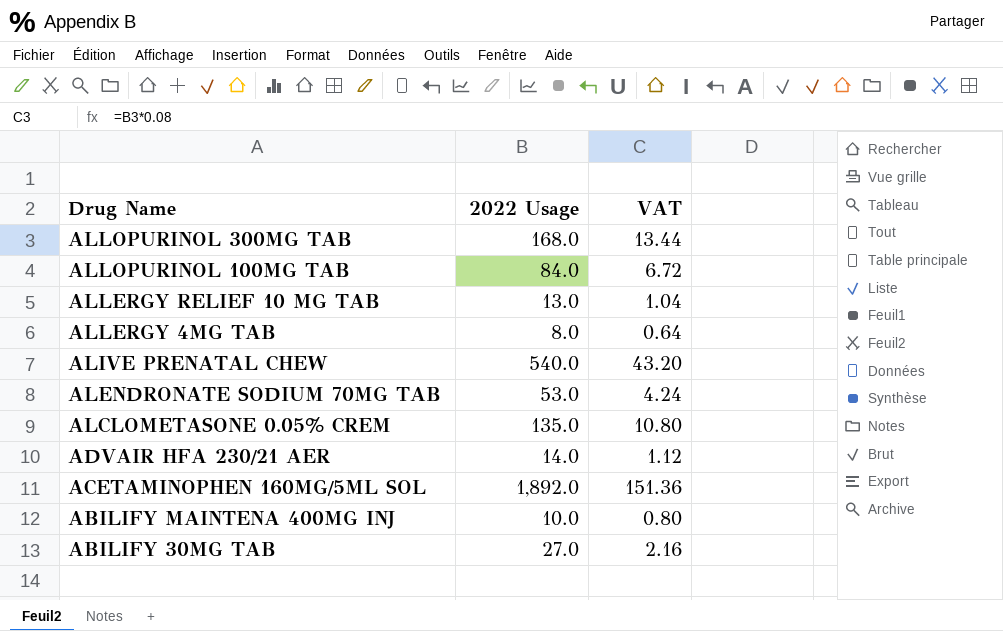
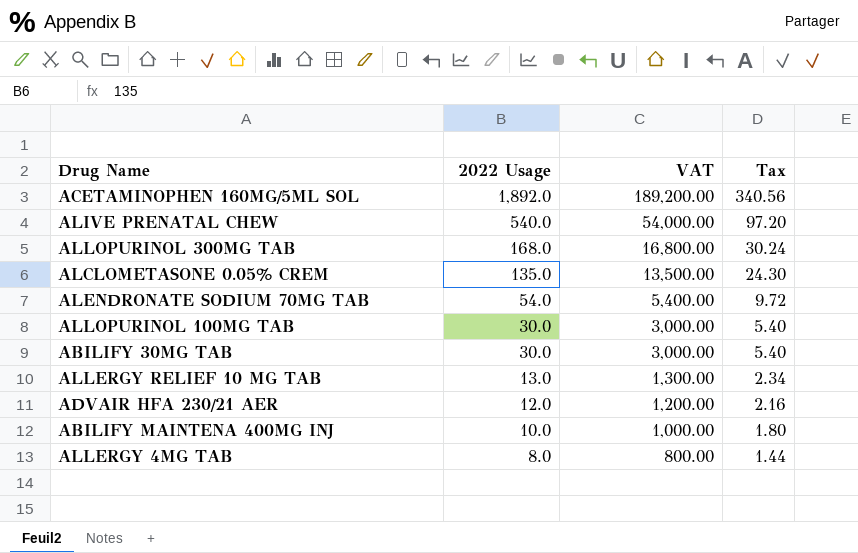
row order: Drug Name descending -> 2022 Usage descending
column VAT | formula: [2022 Usage] * 0.08 -> [2022 Usage] * 100
column Tax | formula: none -> [2022 Usage] * 0.18
ALENDRONATE SODIUM 70MG TAB | 2022 Usage: 53.0 -> 54.0
ALLOPURINOL 100MG TAB | 2022 Usage: 84.0 -> 30.0
ABILIFY 30MG TAB | 2022 Usage: 27.0 -> 30.0
ADVAIR HFA 230/21 AER | 2022 Usage: 14.0 -> 12.0

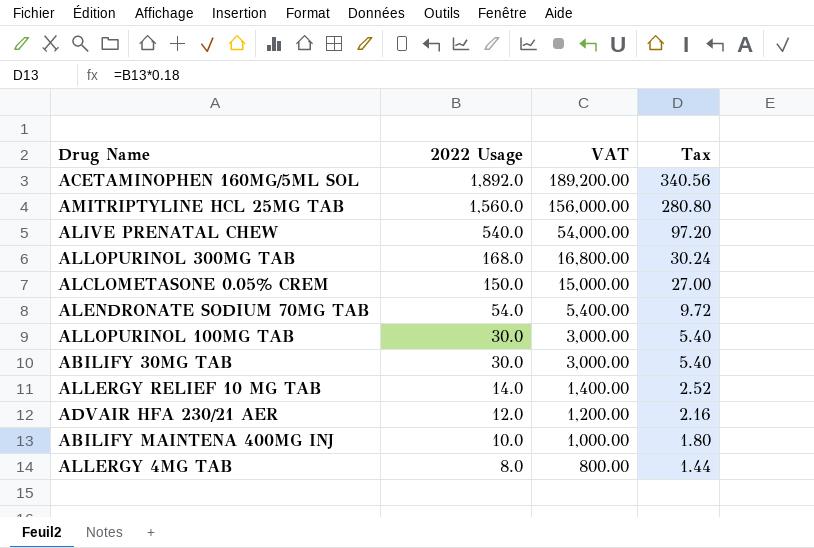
row AMITRIPTYLINE HCL 25MG TAB: none -> 1,560.0 | 156,000.00 | 280.80
ALCLOMETASONE 0.05% CREM | 2022 Usage: 135.0 -> 150.0
ALCLOMETASONE 0.05% CREM | VAT: 13,500.00 -> 15,000.00
ALCLOMETASONE 0.05% CREM | Tax: 24.30 -> 27.00
ALLERGY RELIEF 10 MG TAB | 2022 Usage: 13.0 -> 14.0
ALLERGY RELIEF 10 MG TAB | VAT: 1,300.00 -> 1,400.00
ALLERGY RELIEF 10 MG TAB | Tax: 2.34 -> 2.52

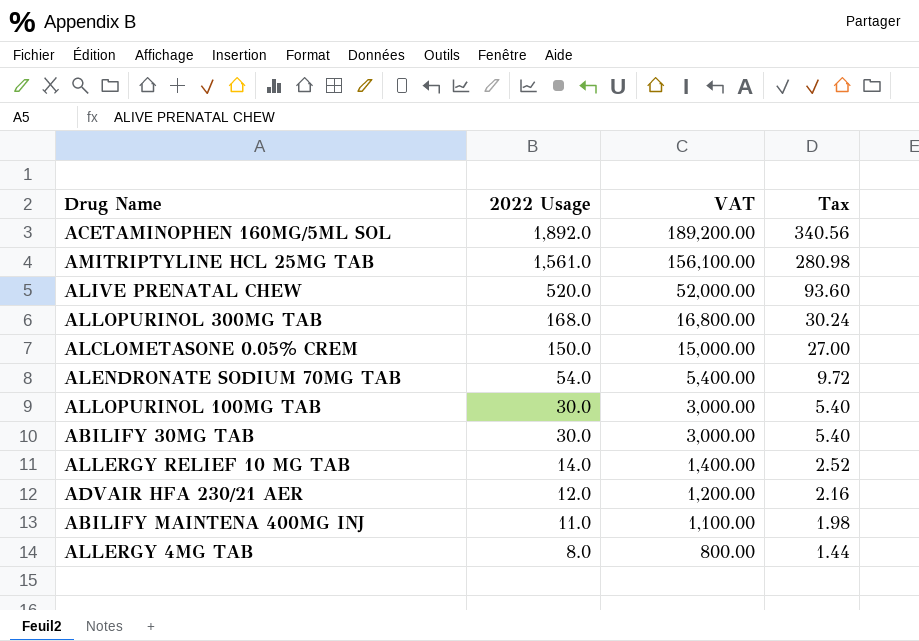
AMITRIPTYLINE HCL 25MG TAB | 2022 Usage: 1,560.0 -> 1,561.0
AMITRIPTYLINE HCL 25MG TAB | VAT: 156,000.00 -> 156,100.00
AMITRIPTYLINE HCL 25MG TAB | Tax: 280.80 -> 280.98
ALIVE PRENATAL CHEW | 2022 Usage: 540.0 -> 520.0
ALIVE PRENATAL CHEW | VAT: 54,000.00 -> 52,000.00
ALIVE PRENATAL CHEW | Tax: 97.20 -> 93.60
ABILIFY MAINTENA 400MG INJ | 2022 Usage: 10.0 -> 11.0
ABILIFY MAINTENA 400MG INJ | VAT: 1,000.00 -> 1,100.00
ABILIFY MAINTENA 400MG INJ | Tax: 1.80 -> 1.98

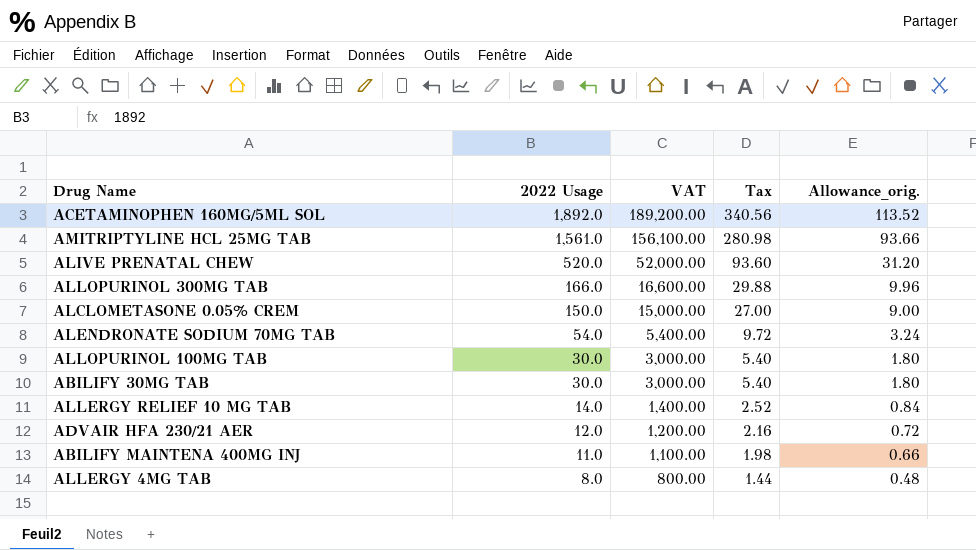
column Allowance_orig. | formula: none -> [2022 Usage] * 0.06
ALLOPURINOL 300MG TAB | 2022 Usage: 168.0 -> 166.0
ALLOPURINOL 300MG TAB | VAT: 16,800.00 -> 16,600.00
ALLOPURINOL 300MG TAB | Tax: 30.24 -> 29.88

